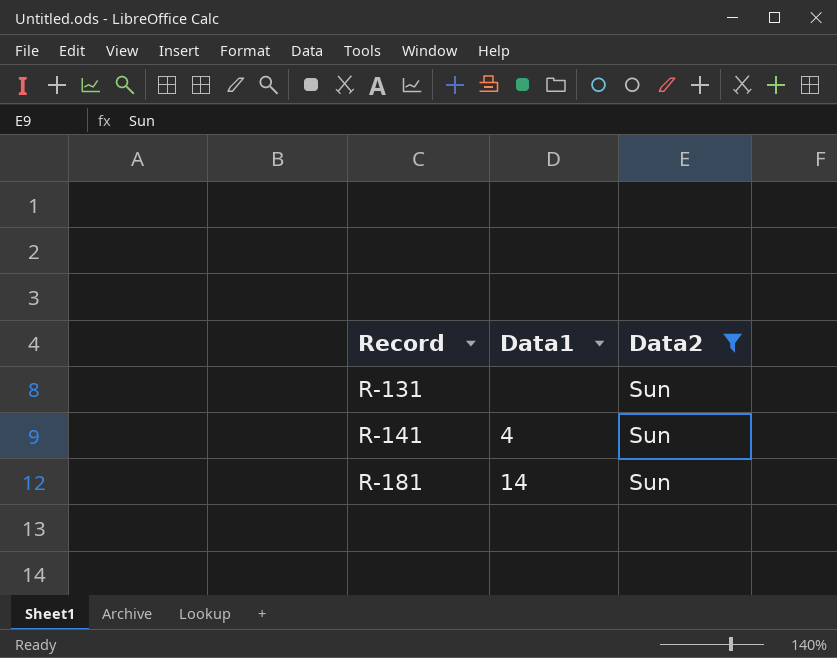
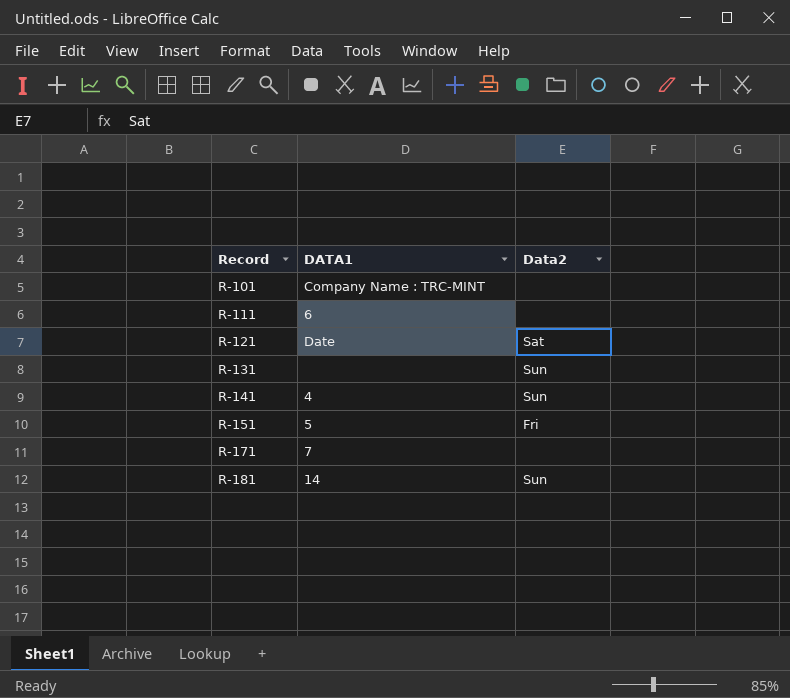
filter: Data2 = Sun -> none
column name: Data1 -> DATA1

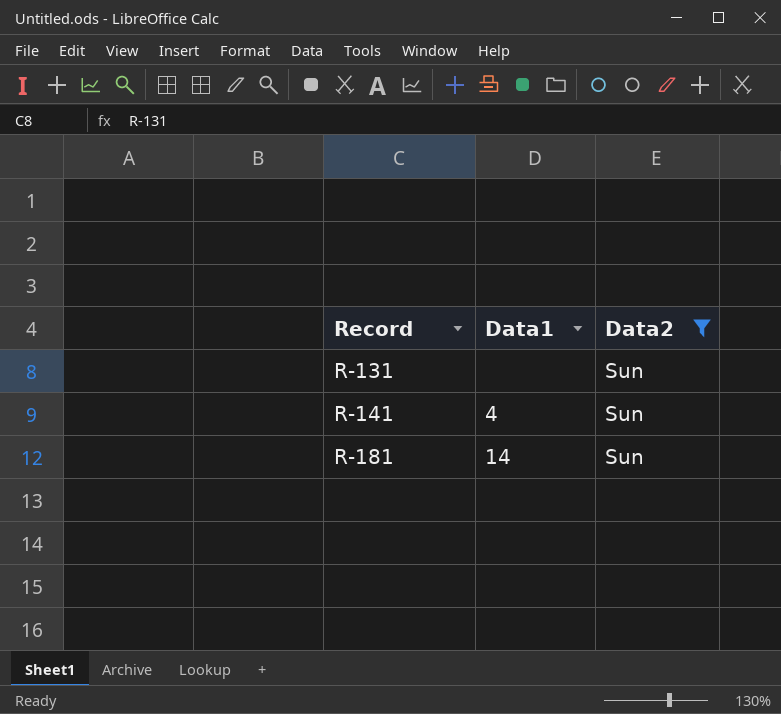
filter: none -> Data2 = Sun
column name: DATA1 -> Data1

